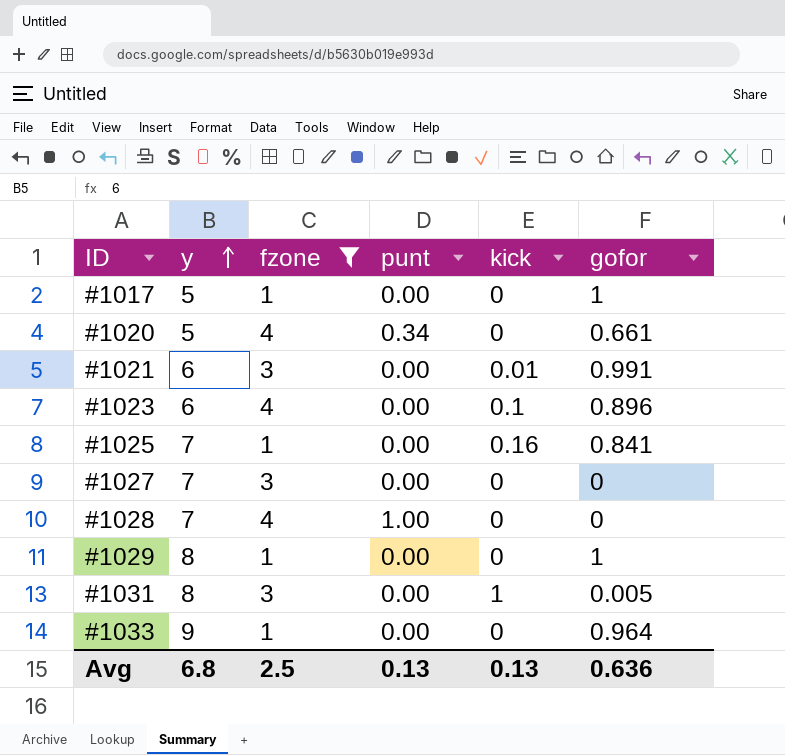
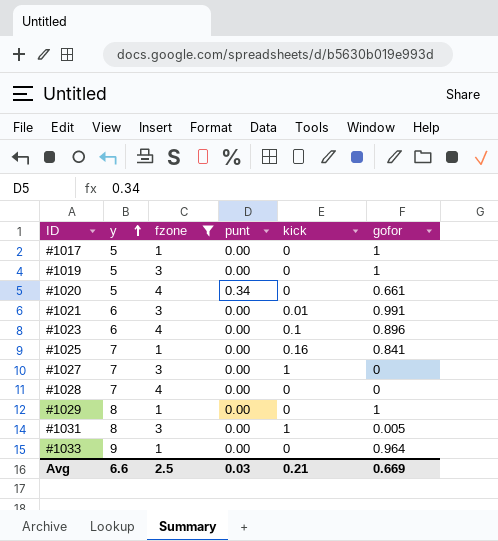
row #1019: none -> 5 | 3 | 0.00 | 0 | 1
#1027 | kick: 0 -> 1
#1028 | punt: 1.00 -> 0.00
Avg | y: 6.8 -> 6.6
Avg | punt: 0.13 -> 0.03
Avg | kick: 0.13 -> 0.21
Avg | gofor: 0.636 -> 0.669

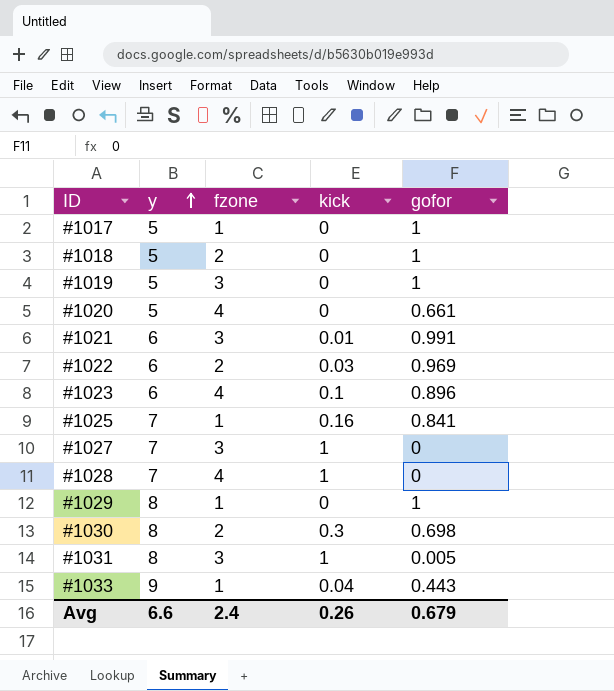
filter: fzone != 2 -> none
column punt | position: 4 -> none
#1028 | kick: 0 -> 1
#1033 | kick: 0 -> 0.04
#1033 | gofor: 0.964 -> 0.443
Avg | fzone: 2.5 -> 2.4
Avg | kick: 0.21 -> 0.26
Avg | gofor: 0.669 -> 0.679

